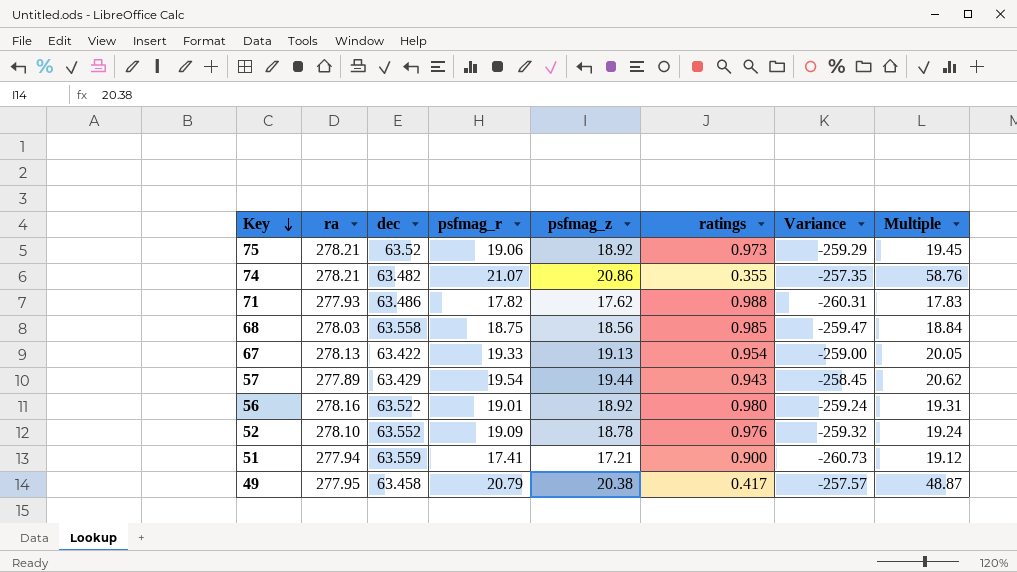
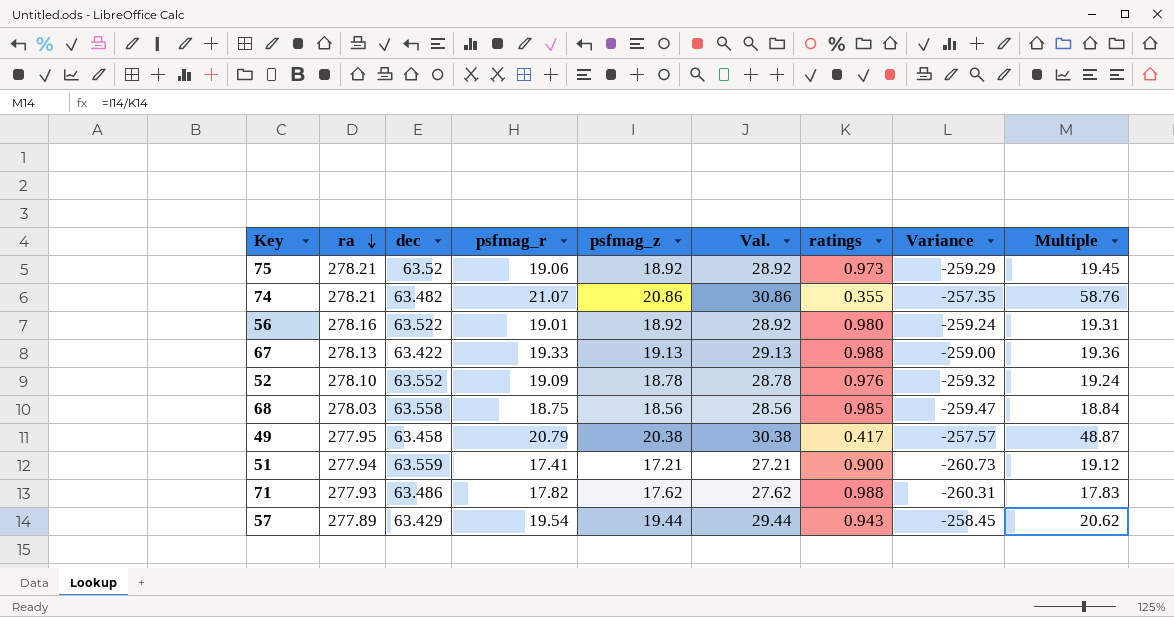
row order: Key descending -> ra descending
column Val. | formula: none -> [psfmag_z] + 10
67 | ratings: 0.954 -> 0.988
67 | Multiple: 20.05 -> 19.36

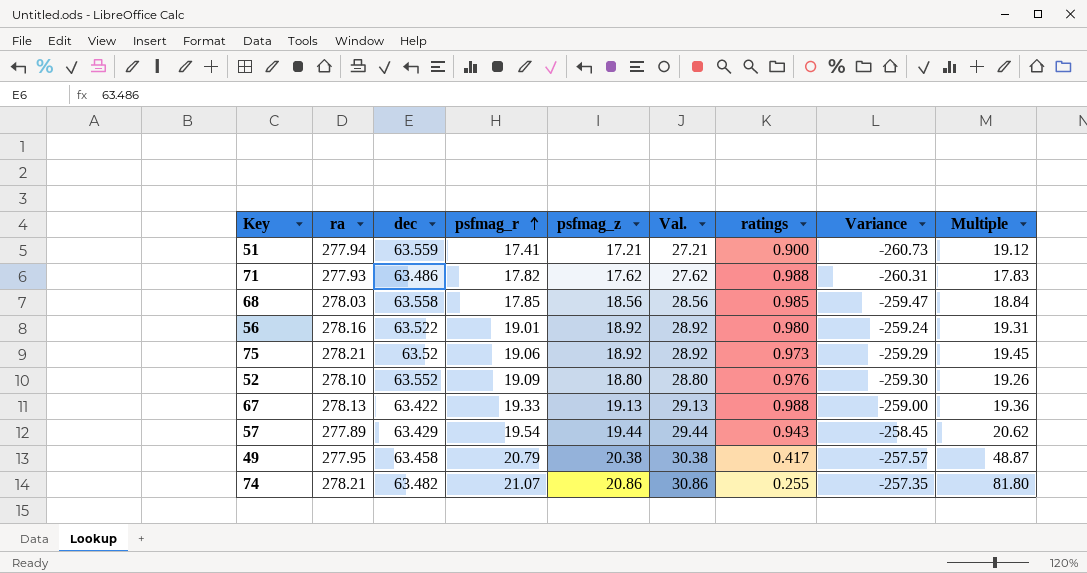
row order: ra descending -> psfmag_r ascending
68 | psfmag_r: 18.75 -> 17.85
52 | psfmag_z: 18.78 -> 18.80
52 | Val.: 28.78 -> 28.80
52 | Variance: -259.32 -> -259.30
52 | Multiple: 19.24 -> 19.26
74 | ratings: 0.355 -> 0.255
74 | Multiple: 58.76 -> 81.80

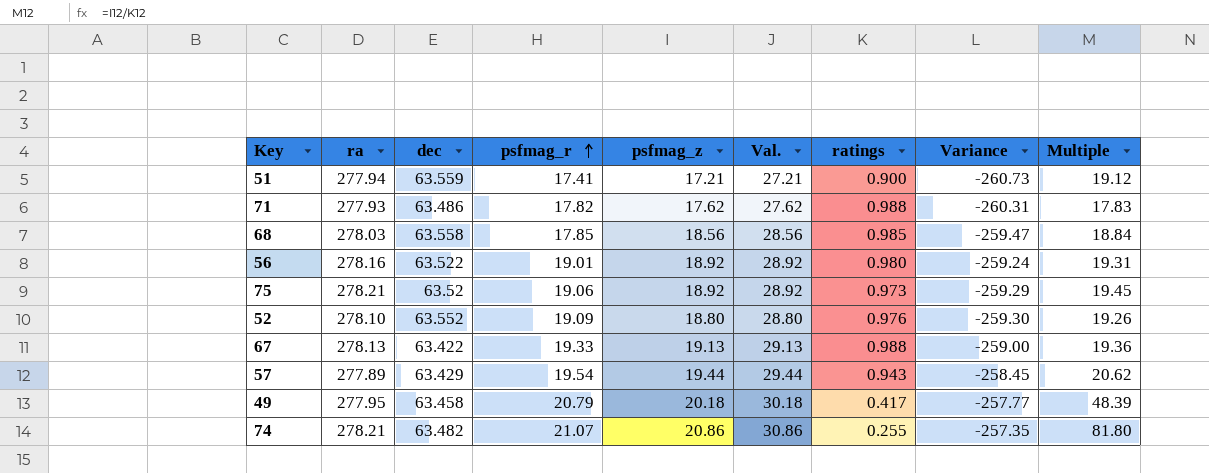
49 | psfmag_z: 20.38 -> 20.18
49 | Val.: 30.38 -> 30.18
49 | Variance: -257.57 -> -257.77
49 | Multiple: 48.87 -> 48.39

